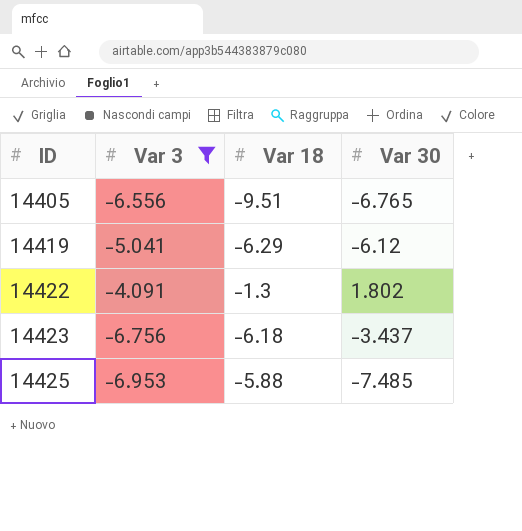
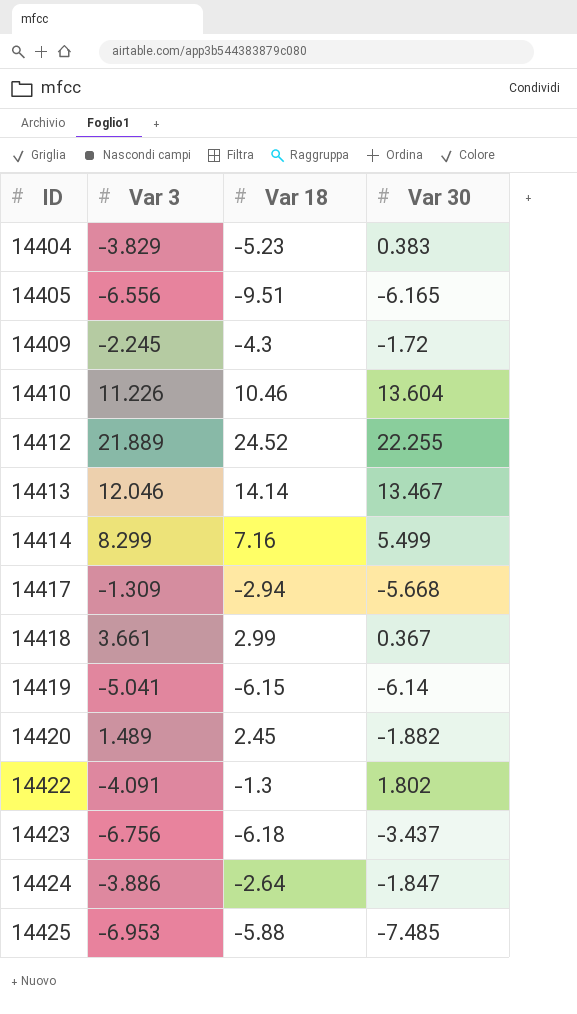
filter: Var 3 <= -4.091 -> none
14405 | Var 30: -6.765 -> -6.165
14419 | Var 18: -6.29 -> -6.15
14419 | Var 30: -6.12 -> -6.14

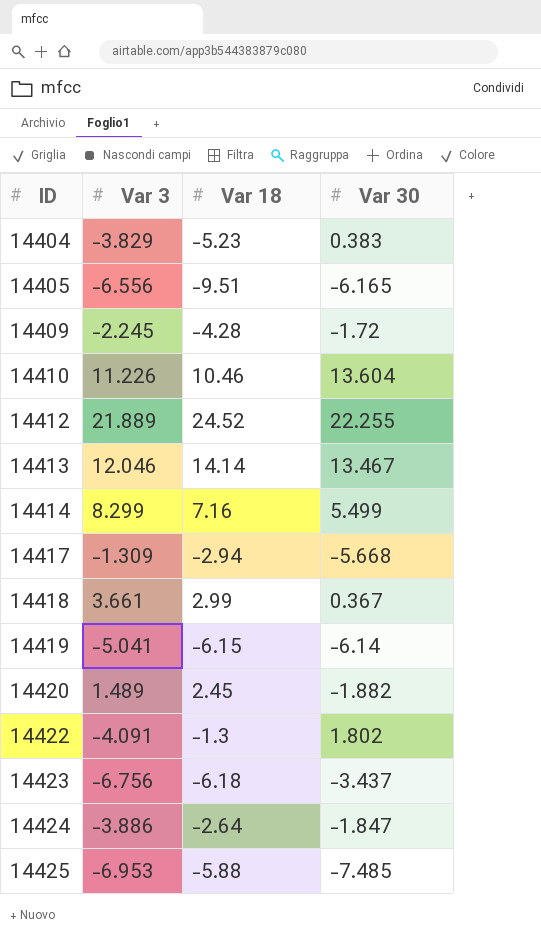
14409 | Var 18: -4.3 -> -4.28

